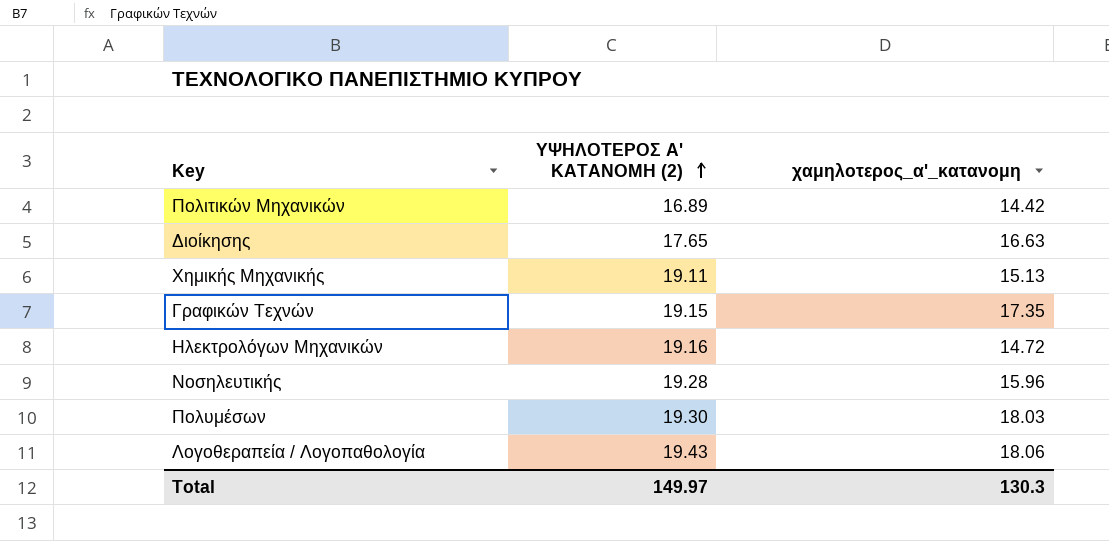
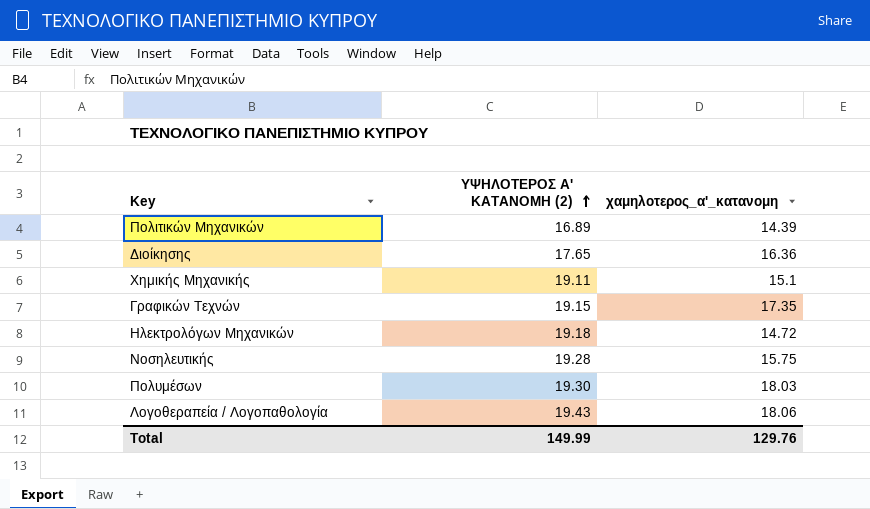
Πολιτικών Μηχανικών | χαμηλοτερος_α'_κατανομη: 14.42 -> 14.39
Διοίκησης | χαμηλοτερος_α'_κατανομη: 16.63 -> 16.36
Χημικής Μηχανικής | χαμηλοτερος_α'_κατανομη: 15.13 -> 15.1
Ηλεκτρολόγων Μηχανικών | ΥΨΗΛΟΤΕΡΟΣ Α' ΚΑΤΑΝΟΜΗ (2): 19.16 -> 19.18
Νοσηλευτικής | χαμηλοτερος_α'_κατανομη: 15.96 -> 15.75
Total | ΥΨΗΛΟΤΕΡΟΣ Α' ΚΑΤΑΝΟΜΗ (2): 149.97 -> 149.99
Total | χαμηλοτερος_α'_κατανομη: 130.3 -> 129.76

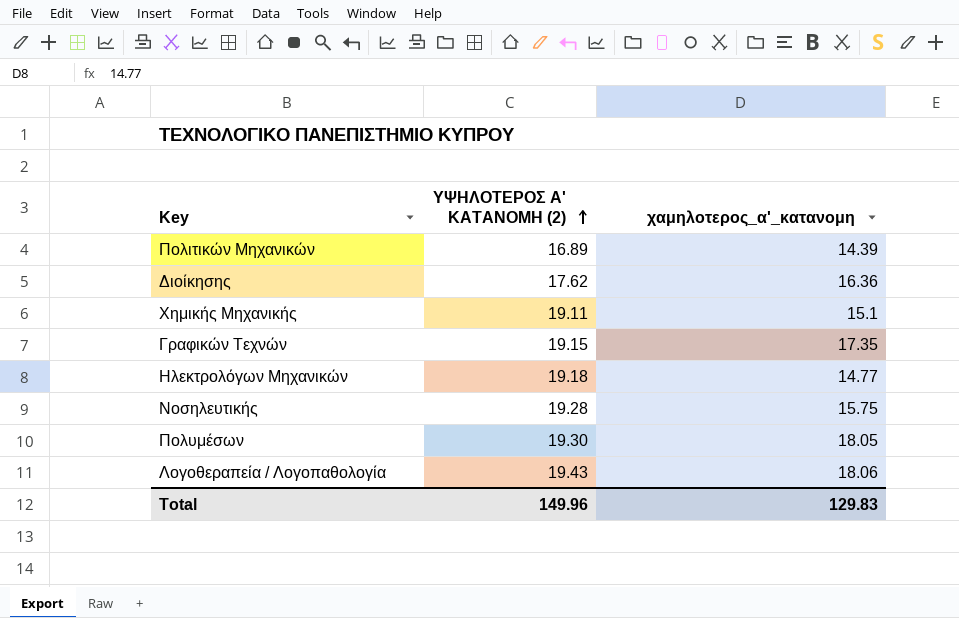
Διοίκησης | ΥΨΗΛΟΤΕΡΟΣ Α' ΚΑΤΑΝΟΜΗ (2): 17.65 -> 17.62
Ηλεκτρολόγων Μηχανικών | χαμηλοτερος_α'_κατανομη: 14.72 -> 14.77
Πολυμέσων | χαμηλοτερος_α'_κατανομη: 18.03 -> 18.05
Total | ΥΨΗΛΟΤΕΡΟΣ Α' ΚΑΤΑΝΟΜΗ (2): 149.99 -> 149.96
Total | χαμηλοτερος_α'_κατανομη: 129.76 -> 129.83

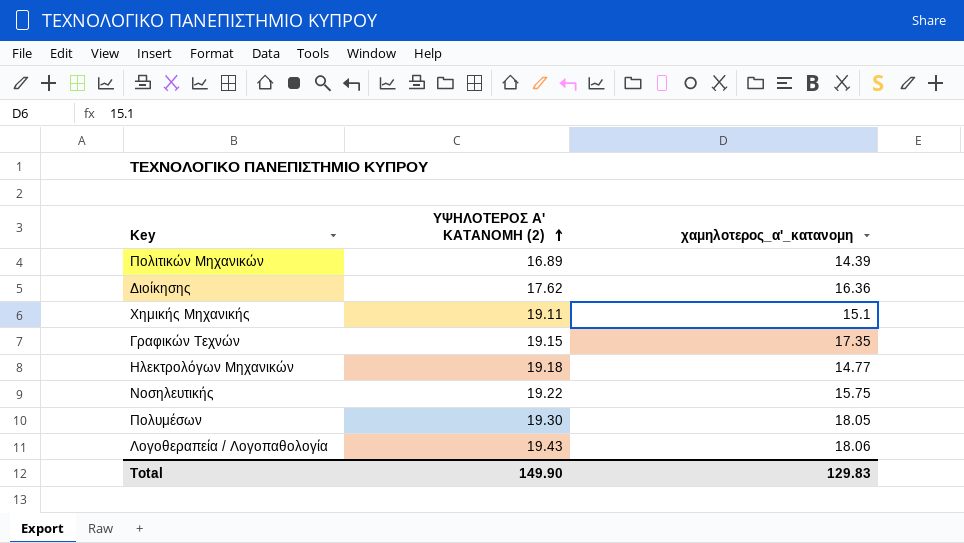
Νοσηλευτικής | ΥΨΗΛΟΤΕΡΟΣ Α' ΚΑΤΑΝΟΜΗ (2): 19.28 -> 19.22
Total | ΥΨΗΛΟΤΕΡΟΣ Α' ΚΑΤΑΝΟΜΗ (2): 149.96 -> 149.90

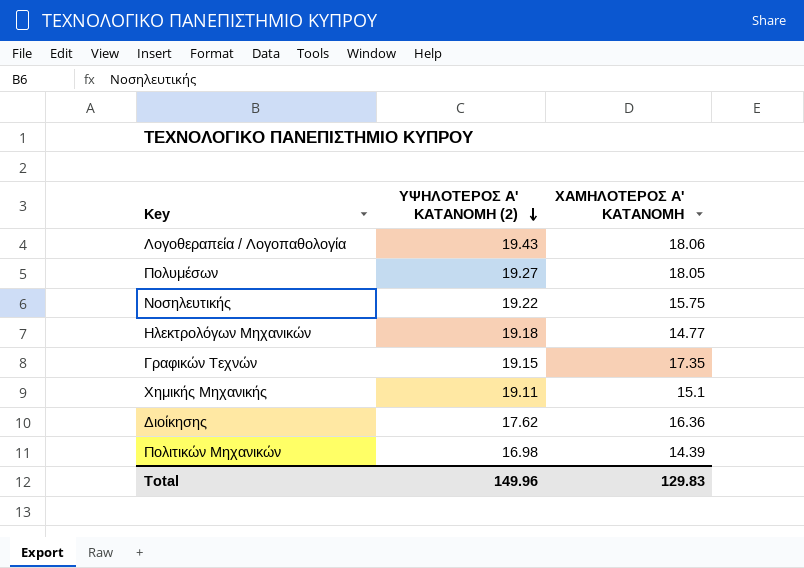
row order: ΥΨΗΛΟΤΕΡΟΣ Α' ΚΑΤΑΝΟΜΗ (2) ascending -> ΥΨΗΛΟΤΕΡΟΣ Α' ΚΑΤΑΝΟΜΗ (2) descending
column name: χαμηλοτερος_α'_κατανομη -> ΧΑΜΗΛΟΤΕΡΟΣ Α' ΚΑΤΑΝΟΜΗ
Πολυμέσων | ΥΨΗΛΟΤΕΡΟΣ Α' ΚΑΤΑΝΟΜΗ (2): 19.30 -> 19.27
Πολιτικών Μηχανικών | ΥΨΗΛΟΤΕΡΟΣ Α' ΚΑΤΑΝΟΜΗ (2): 16.89 -> 16.98
Total | ΥΨΗΛΟΤΕΡΟΣ Α' ΚΑΤΑΝΟΜΗ (2): 149.90 -> 149.96

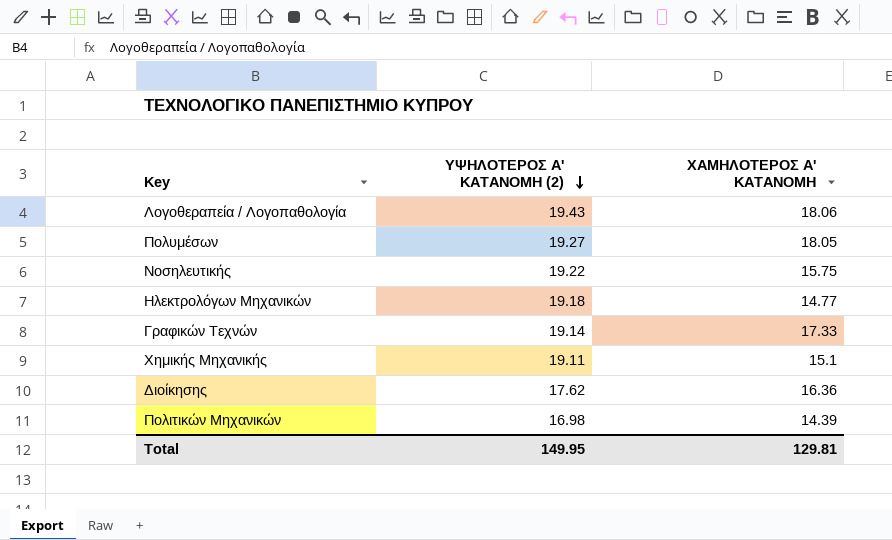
Γραφικών Τεχνών | ΥΨΗΛΟΤΕΡΟΣ Α' ΚΑΤΑΝΟΜΗ (2): 19.15 -> 19.14
Γραφικών Τεχνών | ΧΑΜΗΛΟΤΕΡΟΣ Α' ΚΑΤΑΝΟΜΗ: 17.35 -> 17.33
Total | ΥΨΗΛΟΤΕΡΟΣ Α' ΚΑΤΑΝΟΜΗ (2): 149.96 -> 149.95
Total | ΧΑΜΗΛΟΤΕΡΟΣ Α' ΚΑΤΑΝΟΜΗ: 129.83 -> 129.81

